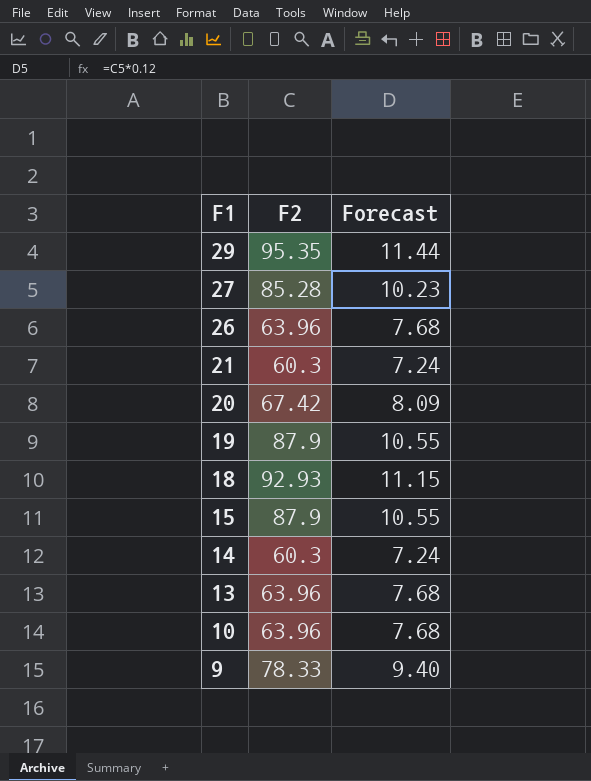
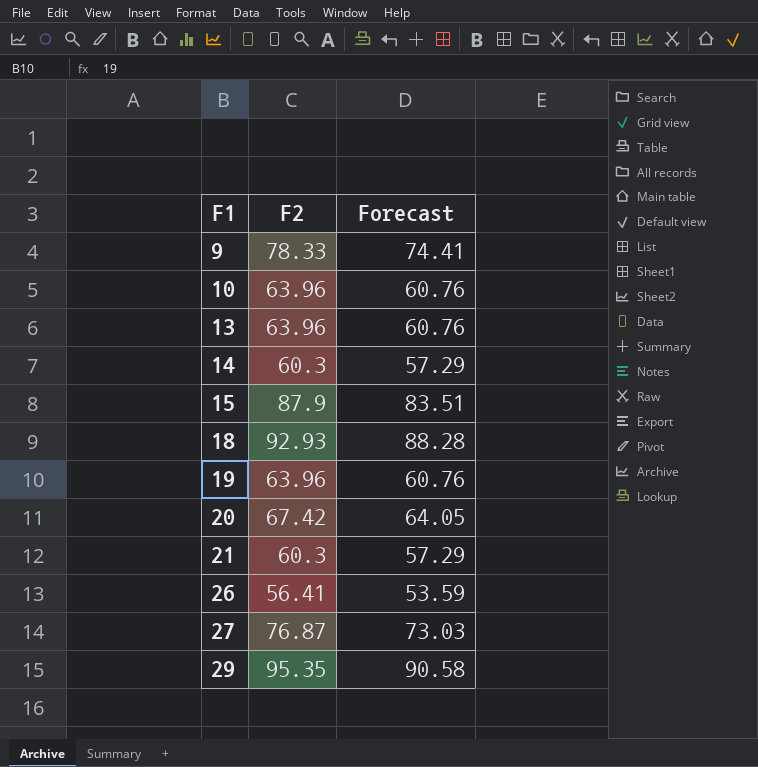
row order: F1 descending -> F1 ascending
column Forecast | formula: [F2] * 0.12 -> [F2] * 0.95
19 | F2: 87.9 -> 63.96
26 | F2: 63.96 -> 56.41
27 | F2: 85.28 -> 76.87

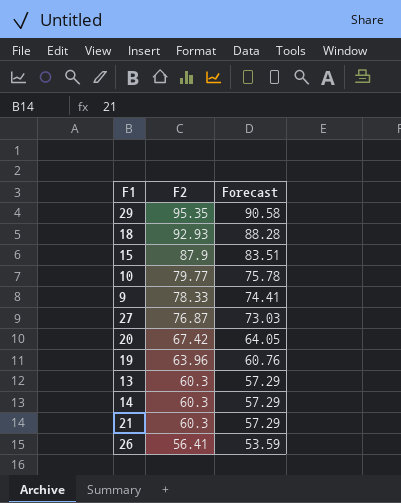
row order: F1 ascending -> F2 descending
10 | F2: 63.96 -> 79.77
10 | Forecast: 60.76 -> 75.78
13 | F2: 63.96 -> 60.3
13 | Forecast: 60.76 -> 57.29

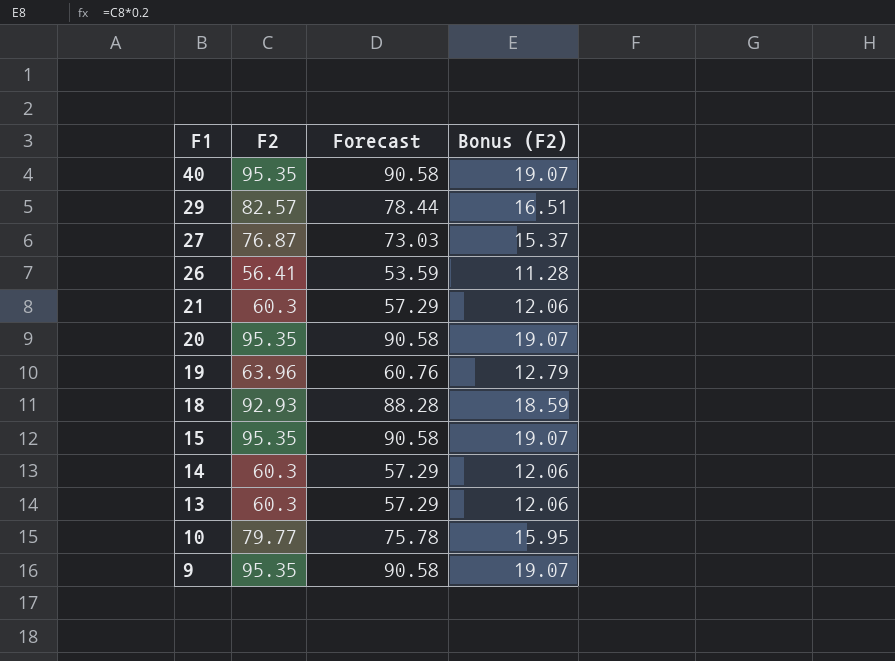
row order: F2 descending -> F1 descending
column Bonus (F2) | formula: none -> [F2] * 0.2
row 40: none -> 95.35 | 90.58 | 19.07
29 | F2: 95.35 -> 82.57
29 | Forecast: 90.58 -> 78.44
20 | F2: 67.42 -> 95.35
20 | Forecast: 64.05 -> 90.58
15 | F2: 87.9 -> 95.35
15 | Forecast: 83.51 -> 90.58
9 | F2: 78.33 -> 95.35
9 | Forecast: 74.41 -> 90.58

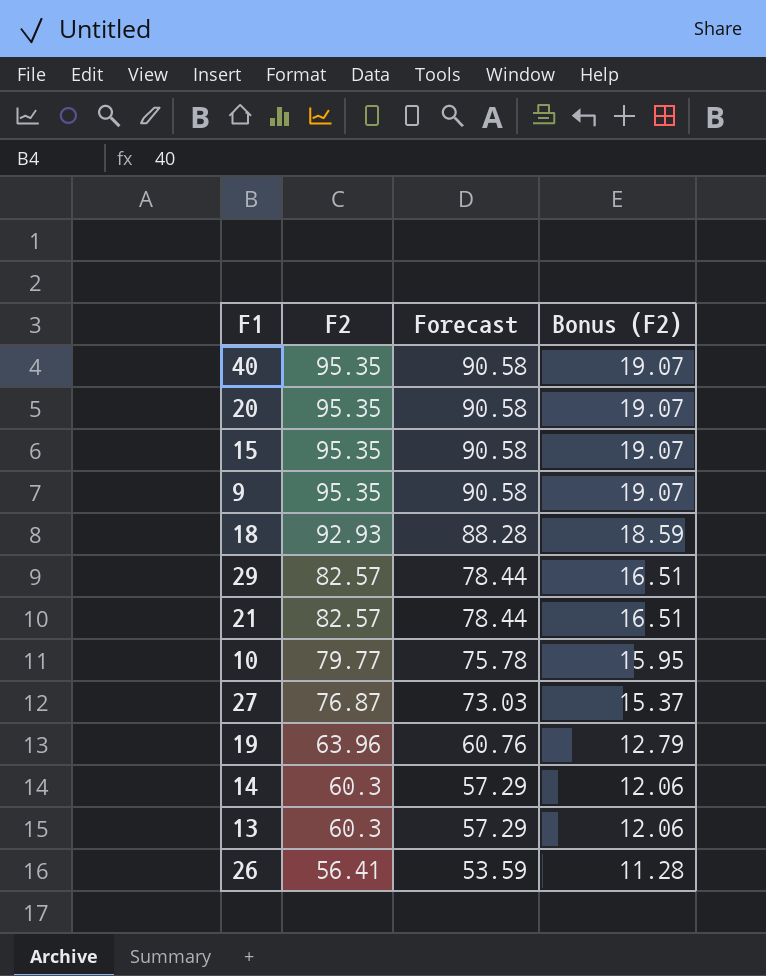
row order: F1 descending -> F2 descending
21 | F2: 60.3 -> 82.57
21 | Forecast: 57.29 -> 78.44
21 | Bonus (F2): 12.06 -> 16.51

